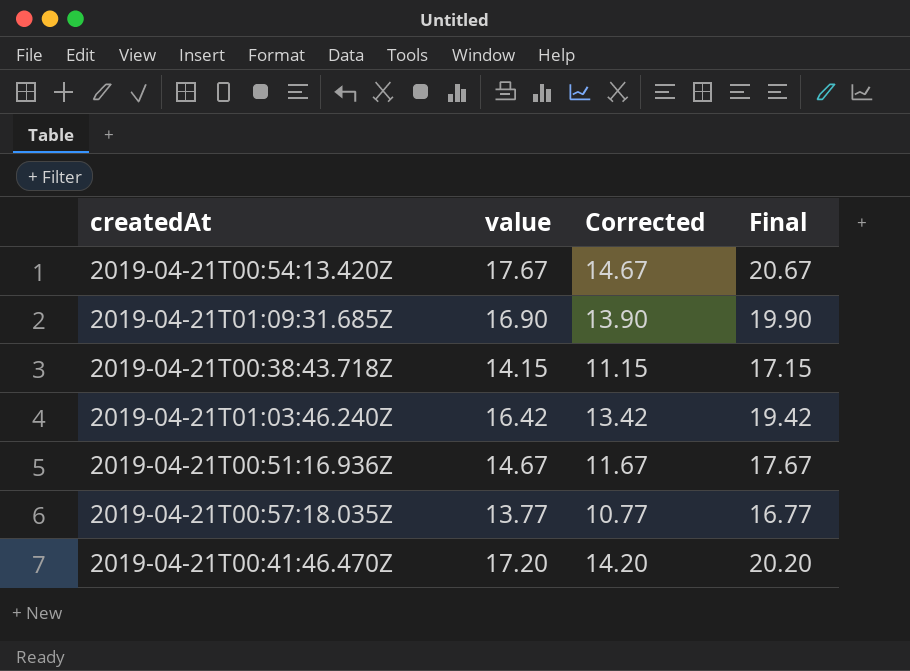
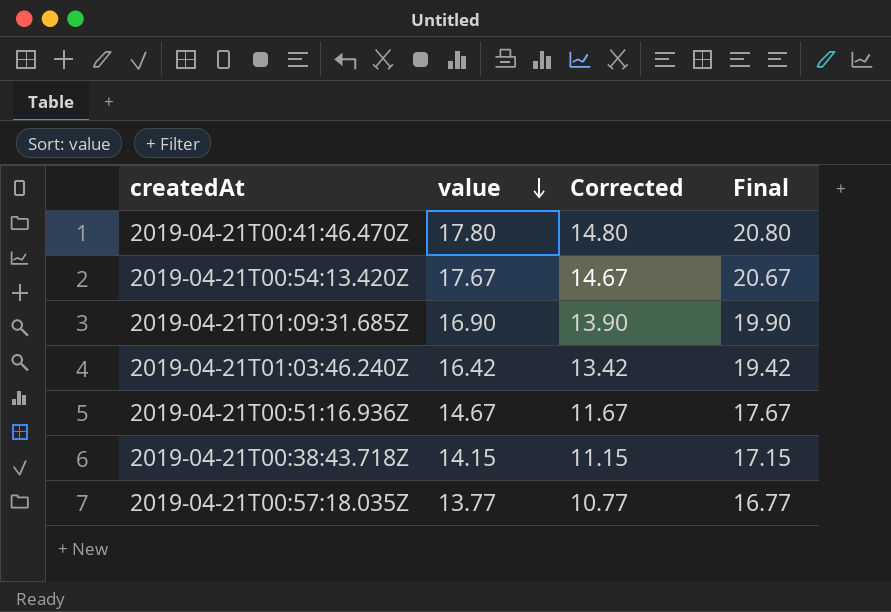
row order: none -> value descending
2019-04-21T00:41:46.470Z | value: 17.20 -> 17.80
2019-04-21T00:41:46.470Z | Corrected: 14.20 -> 14.80
2019-04-21T00:41:46.470Z | Final: 20.20 -> 20.80

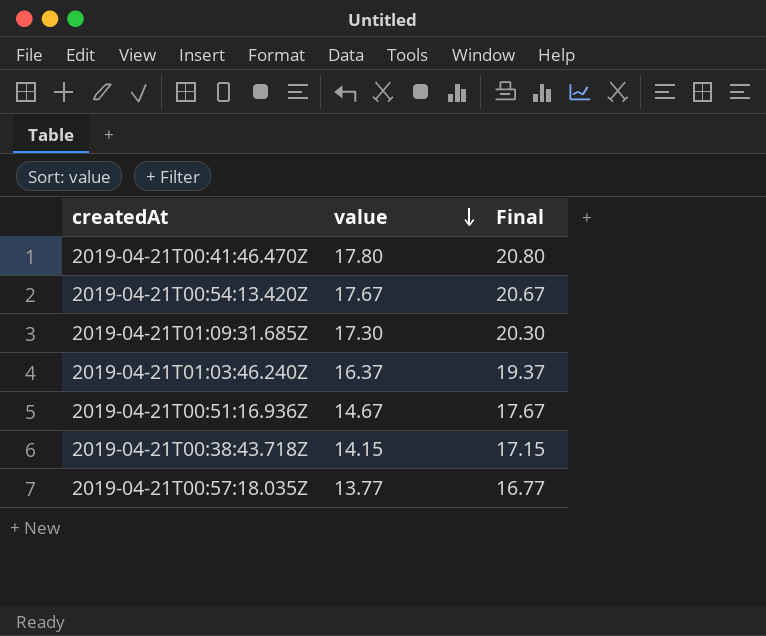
column Corrected | formula: [value] - 3 -> none
2019-04-21T01:09:31.685Z | value: 16.90 -> 17.30
2019-04-21T01:09:31.685Z | Final: 19.90 -> 20.30
2019-04-21T01:03:46.240Z | value: 16.42 -> 16.37
2019-04-21T01:03:46.240Z | Final: 19.42 -> 19.37

